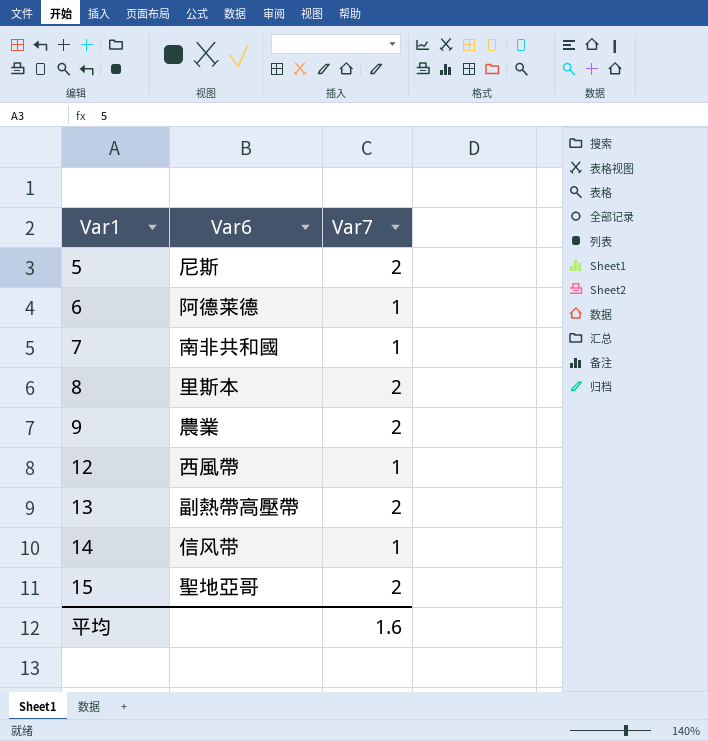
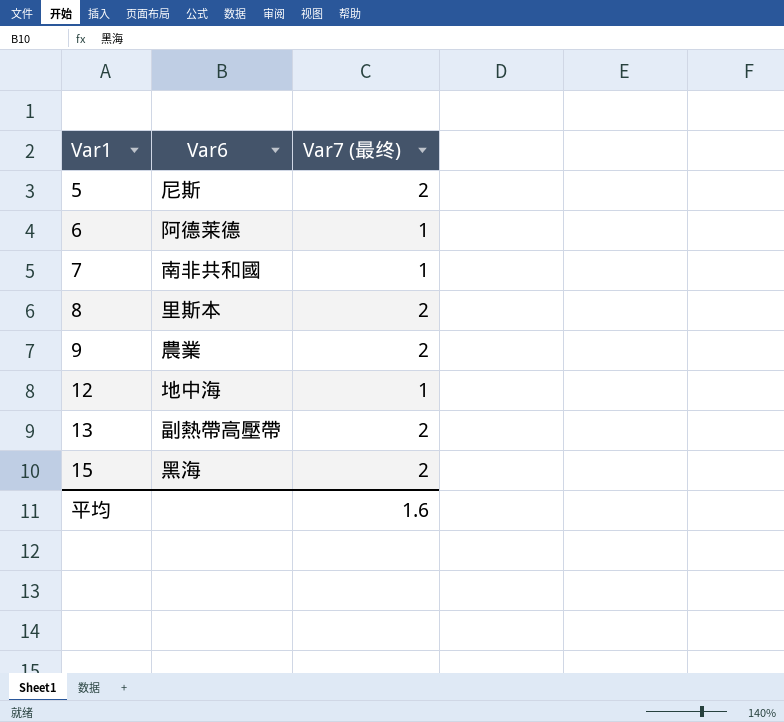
column name: Var7 -> Var7 (最终)
row 14: 信风带 | 1 -> none
12 | Var6: 西風帶 -> 地中海
15 | Var6: 聖地亞哥 -> 黑海

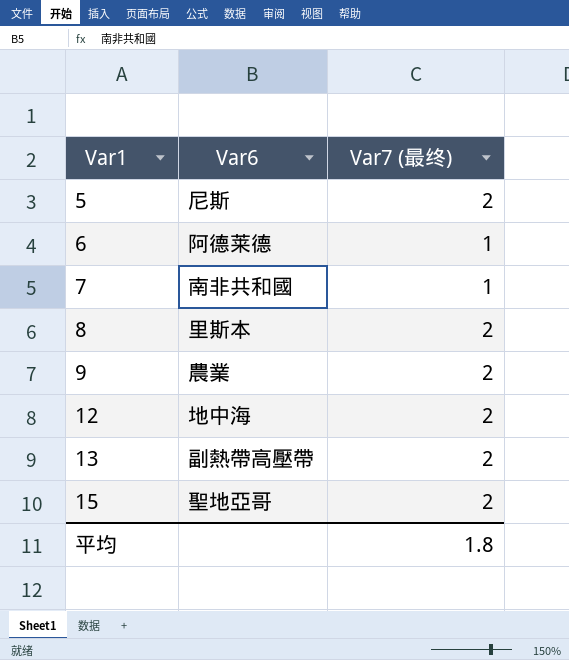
12 | Var7 (最终): 1 -> 2
15 | Var6: 黑海 -> 聖地亞哥
平均 | Var7 (最终): 1.6 -> 1.8

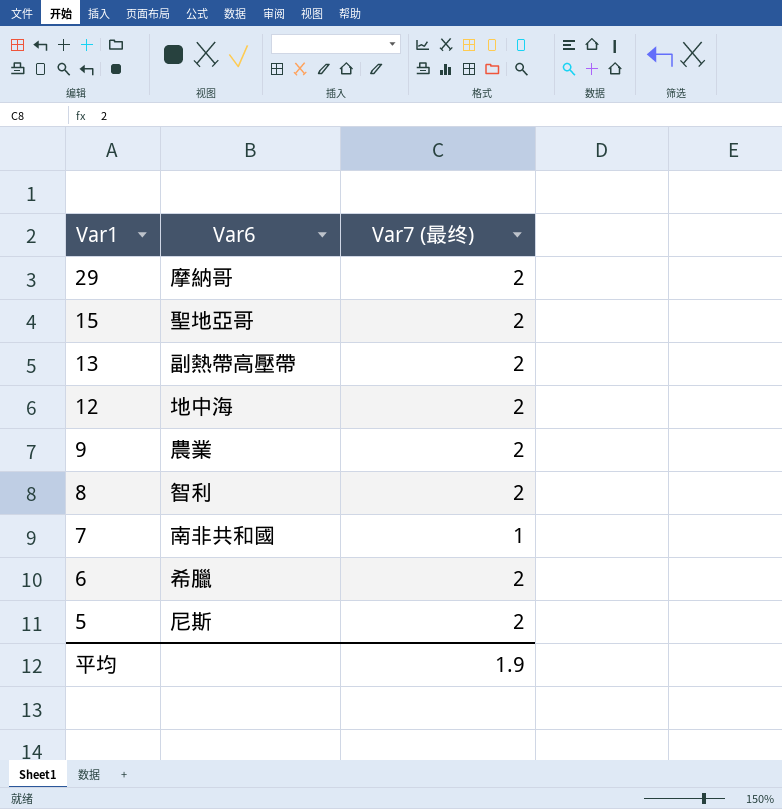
row order: Var1 ascending -> Var1 descending
row 29: none -> 摩納哥 | 2
8 | Var6: 里斯本 -> 智利
6 | Var6: 阿德莱德 -> 希臘
6 | Var7 (最终): 1 -> 2
平均 | Var7 (最终): 1.8 -> 1.9

